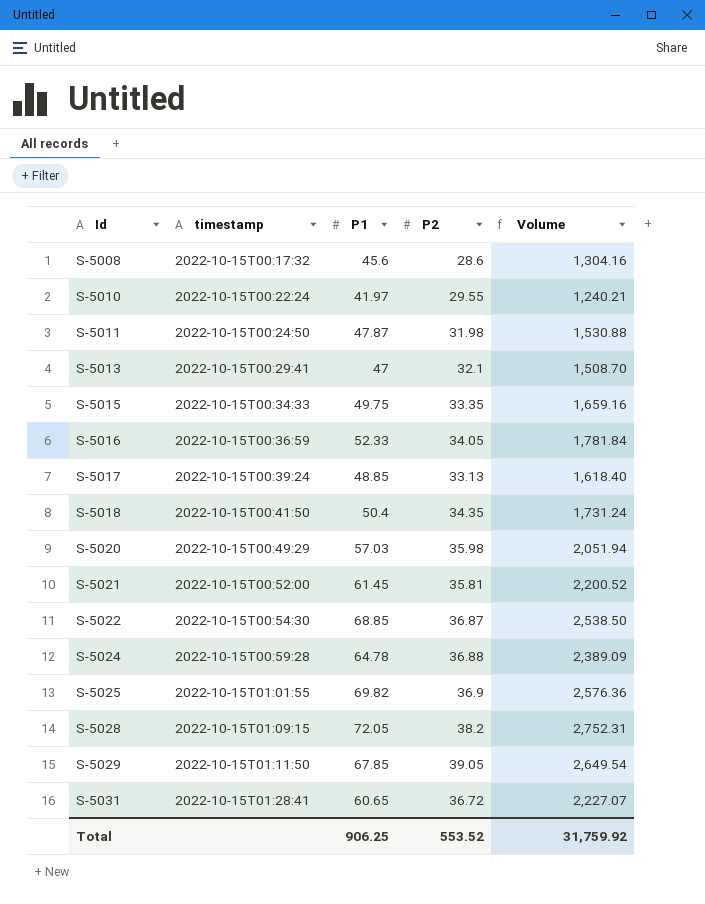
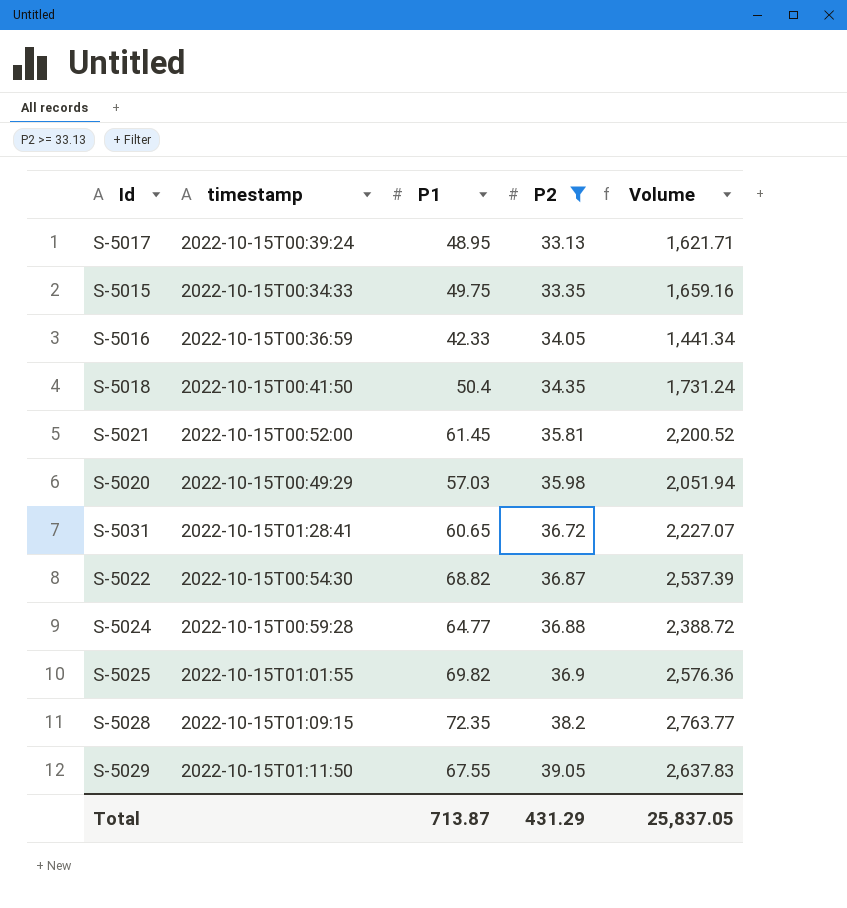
filter: none -> P2 >= 33.13
row order: Id ascending -> P2 ascending
S-5017 | P1: 48.85 -> 48.95
S-5017 | Volume: 1,618.40 -> 1,621.71
S-5016 | P1: 52.33 -> 42.33
S-5016 | Volume: 1,781.84 -> 1,441.34
S-5022 | P1: 68.85 -> 68.82
S-5022 | Volume: 2,538.50 -> 2,537.39
S-5024 | P1: 64.78 -> 64.77
S-5024 | Volume: 2,389.09 -> 2,388.72
S-5028 | P1: 72.05 -> 72.35
S-5028 | Volume: 2,752.31 -> 2,763.77
S-5029 | P1: 67.85 -> 67.55
S-5029 | Volume: 2,649.54 -> 2,637.83
Total | P1: 906.25 -> 713.87
Total | P2: 553.52 -> 431.29
Total | Volume: 31,759.92 -> 25,837.05

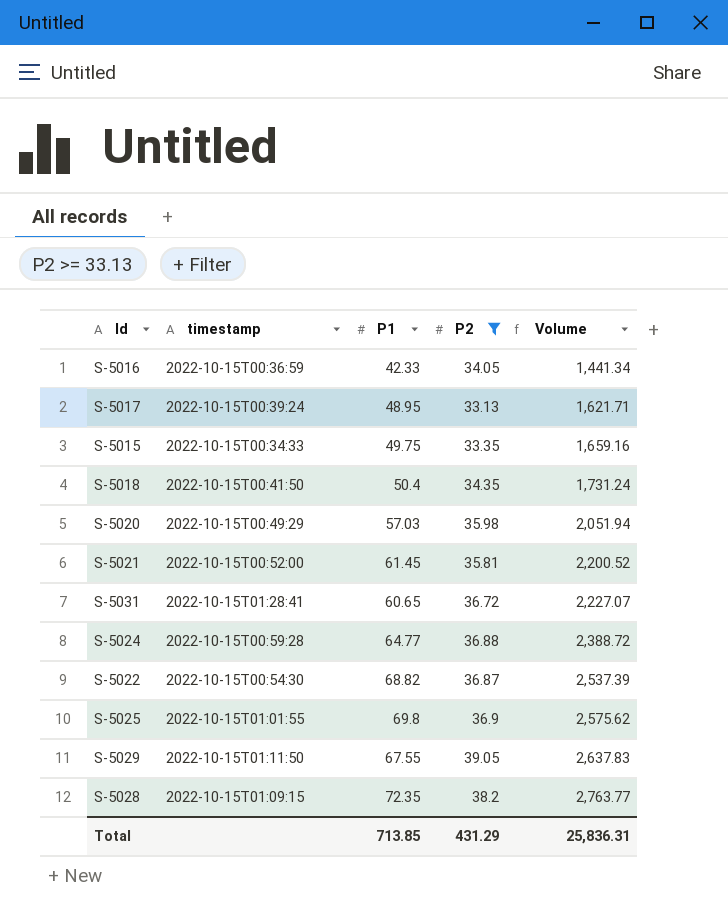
row order: P2 ascending -> Volume ascending
S-5025 | P1: 69.82 -> 69.8
S-5025 | Volume: 2,576.36 -> 2,575.62
Total | P1: 713.87 -> 713.85
Total | Volume: 25,837.05 -> 25,836.31

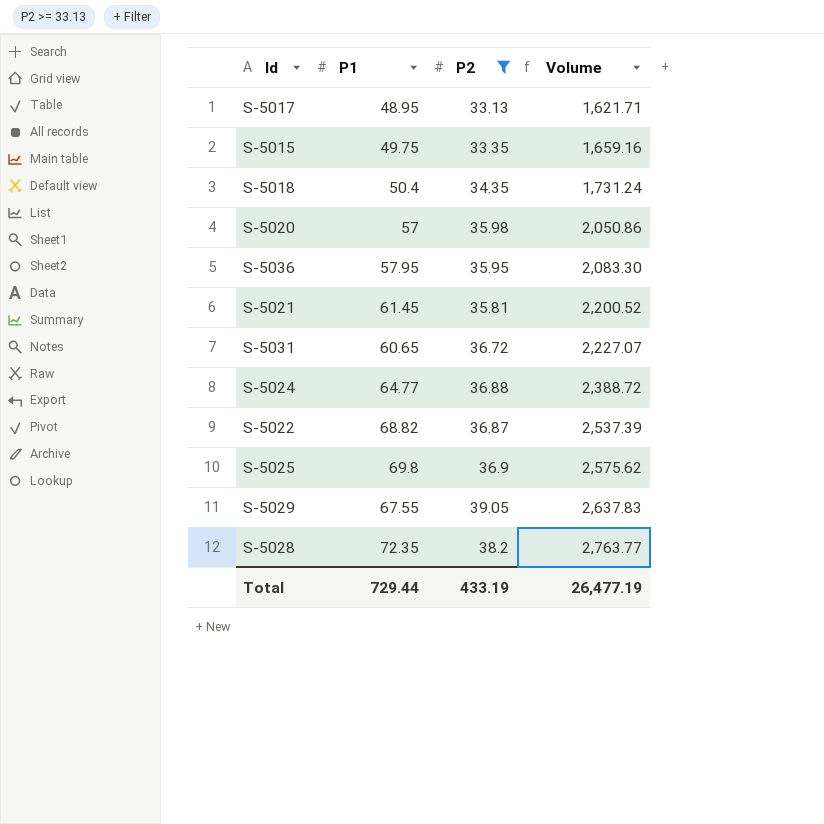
column timestamp | position: 2 -> none
row S-5016: 2022-10-15T00:36:59 | 42.33 | 34.05 | 1,441.34 -> none
S-5020 | P1: 57.03 -> 57
S-5020 | Volume: 2,051.94 -> 2,050.86
row S-5036: none -> 57.95 | 35.95 | 2,083.30
Total | P1: 713.85 -> 729.44
Total | P2: 431.29 -> 433.19
Total | Volume: 25,836.31 -> 26,477.19

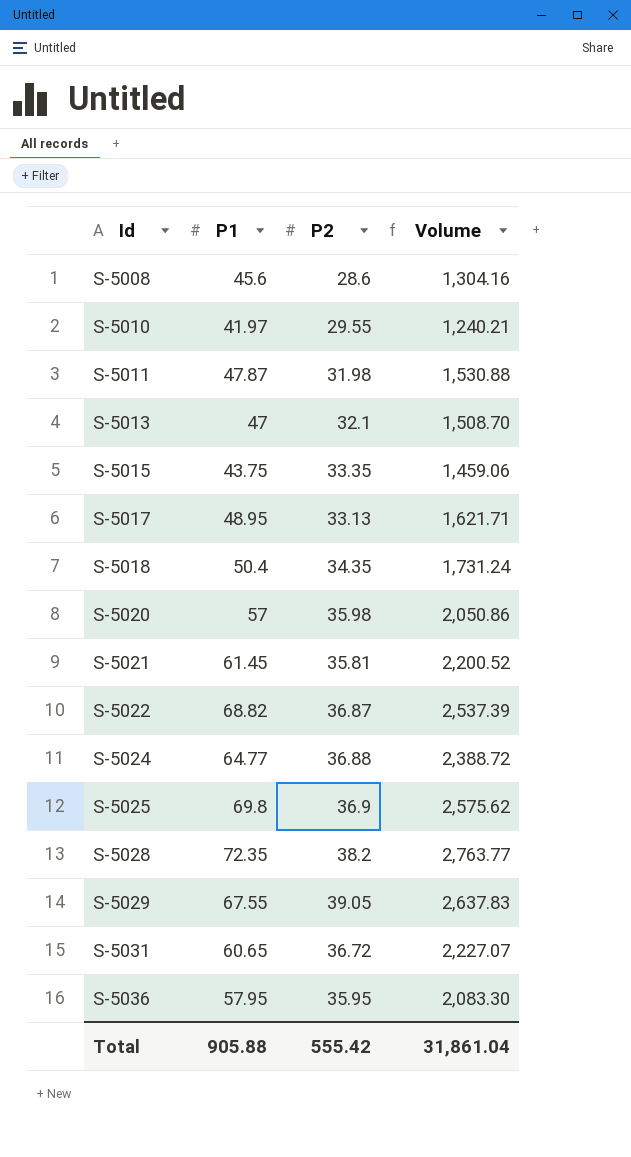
filter: P2 >= 33.13 -> none
row order: Volume ascending -> Id ascending
S-5015 | P1: 49.75 -> 43.75
S-5015 | Volume: 1,659.16 -> 1,459.06
Total | P1: 729.44 -> 905.88
Total | P2: 433.19 -> 555.42
Total | Volume: 26,477.19 -> 31,861.04

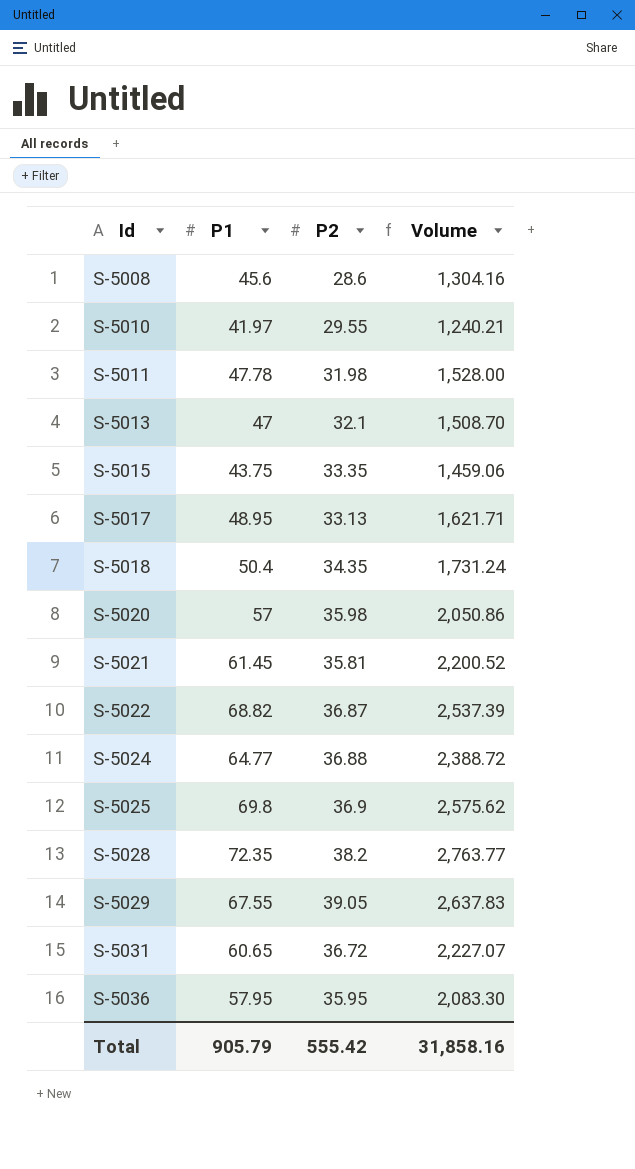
S-5011 | P1: 47.87 -> 47.78
S-5011 | Volume: 1,530.88 -> 1,528.00
Total | P1: 905.88 -> 905.79
Total | Volume: 31,861.04 -> 31,858.16

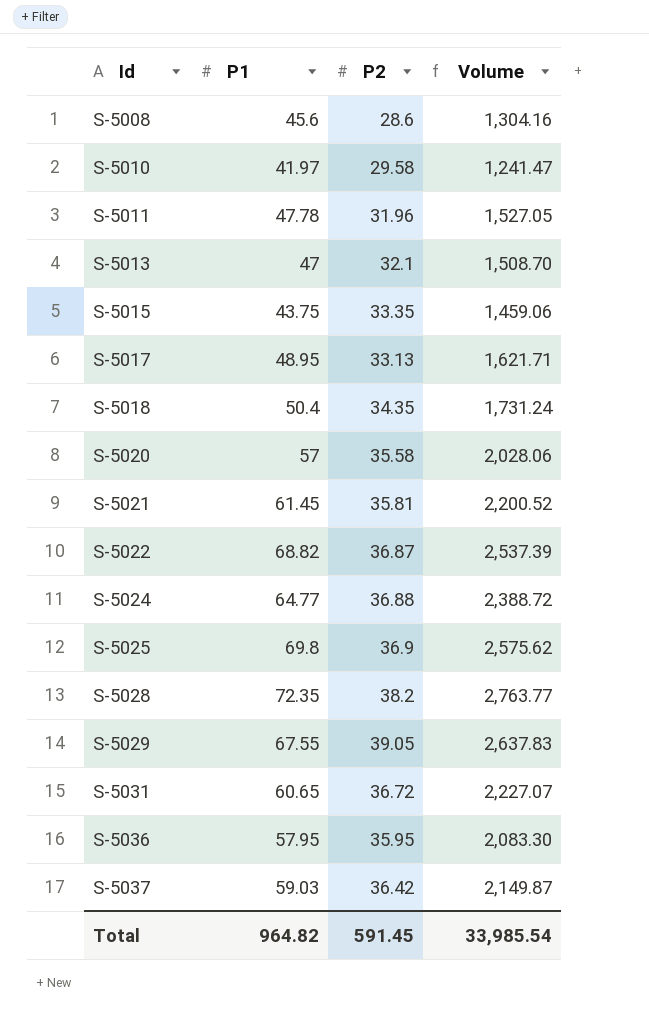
S-5010 | P2: 29.55 -> 29.58
S-5010 | Volume: 1,240.21 -> 1,241.47
S-5011 | P2: 31.98 -> 31.96
S-5011 | Volume: 1,528.00 -> 1,527.05
S-5020 | P2: 35.98 -> 35.58
S-5020 | Volume: 2,050.86 -> 2,028.06
row S-5037: none -> 59.03 | 36.42 | 2,149.87
Total | P1: 905.79 -> 964.82
Total | P2: 555.42 -> 591.45
Total | Volume: 31,858.16 -> 33,985.54

